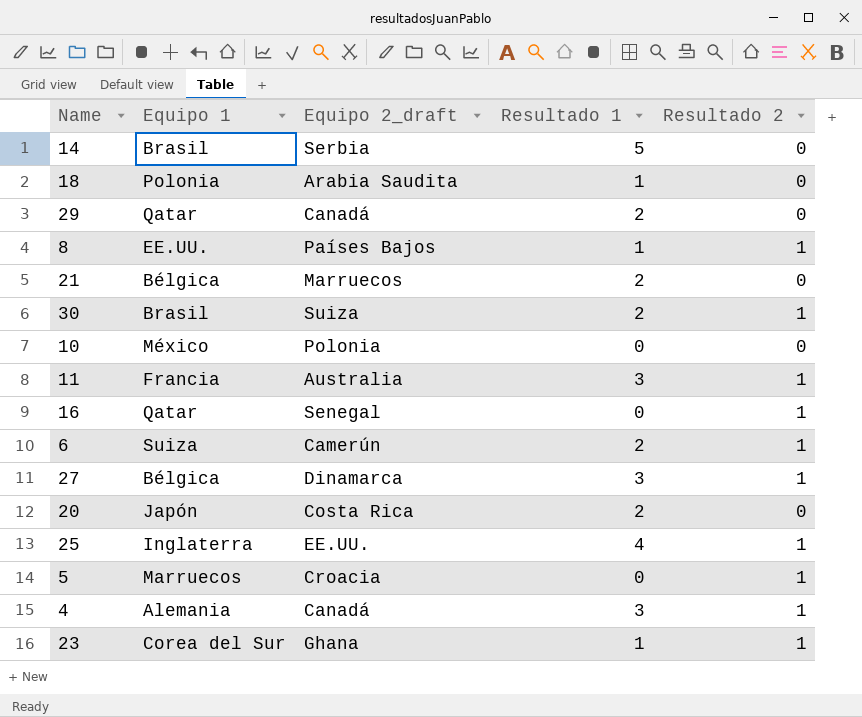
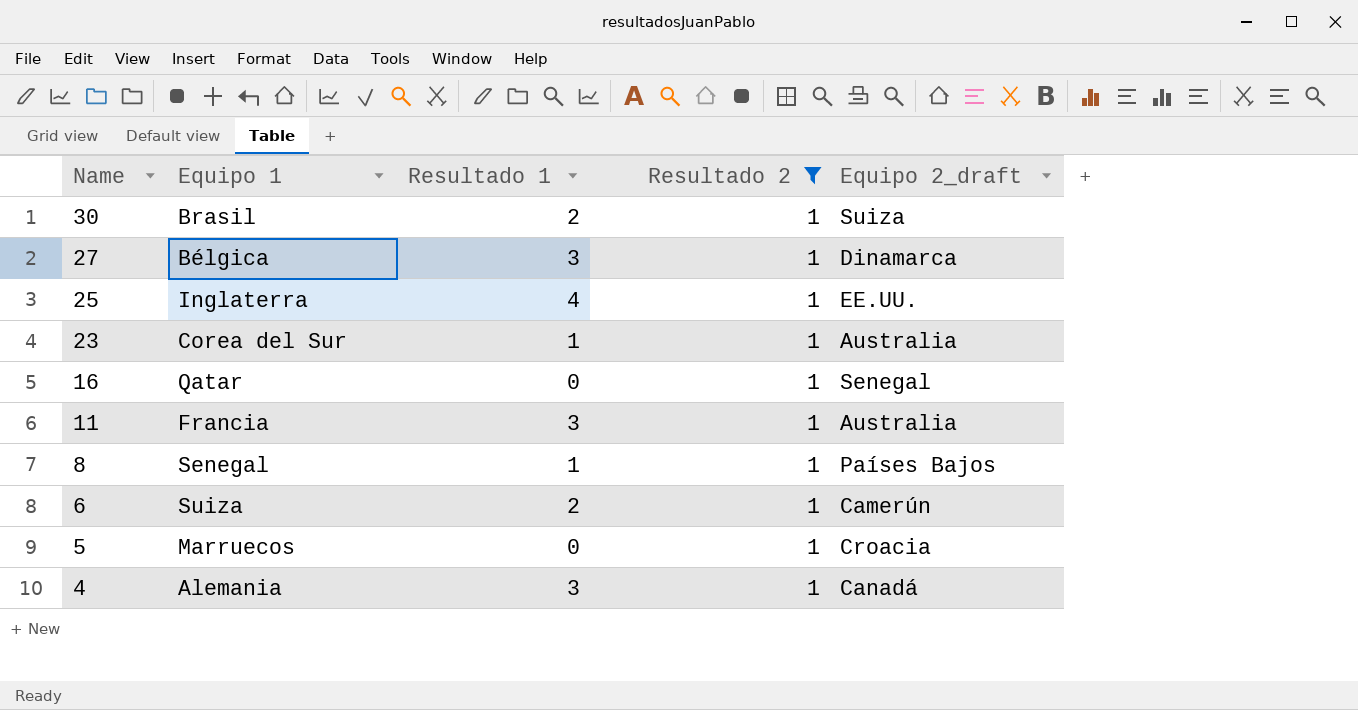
filter: none -> Resultado 2 = 1
row order: none -> Name descending
column Equipo 2_draft | position: 3 -> 5
23 | Equipo 2_draft: Ghana -> Australia
8 | Equipo 1: EE.UU. -> Senegal

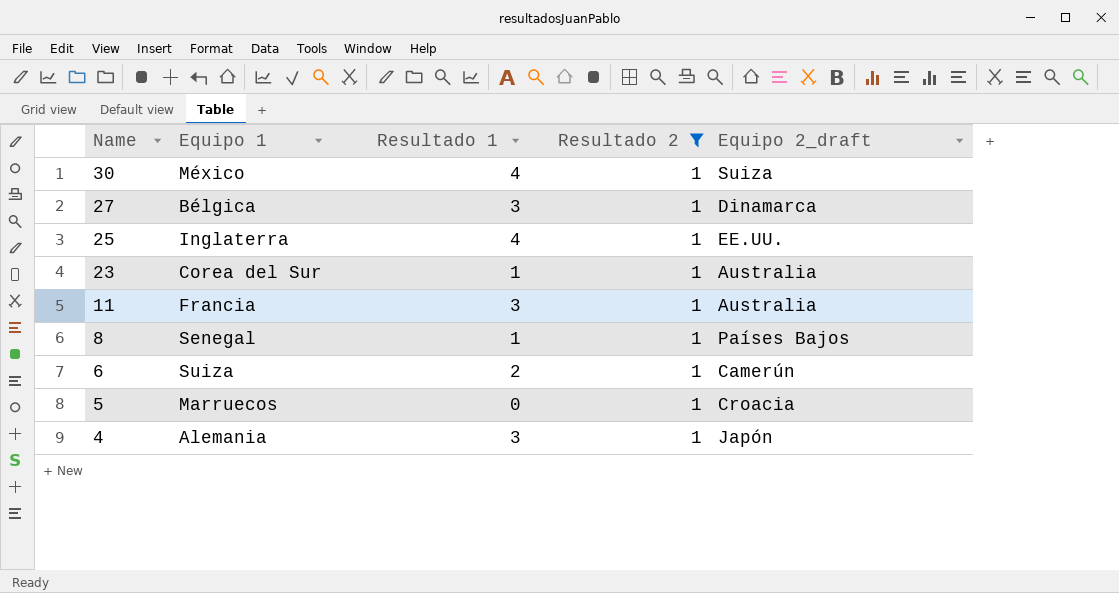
row 16: Qatar | 0 | 1 | Senegal -> none
30 | Equipo 1: Brasil -> México
30 | Resultado 1: 2 -> 4
4 | Equipo 2_draft: Canadá -> Japón

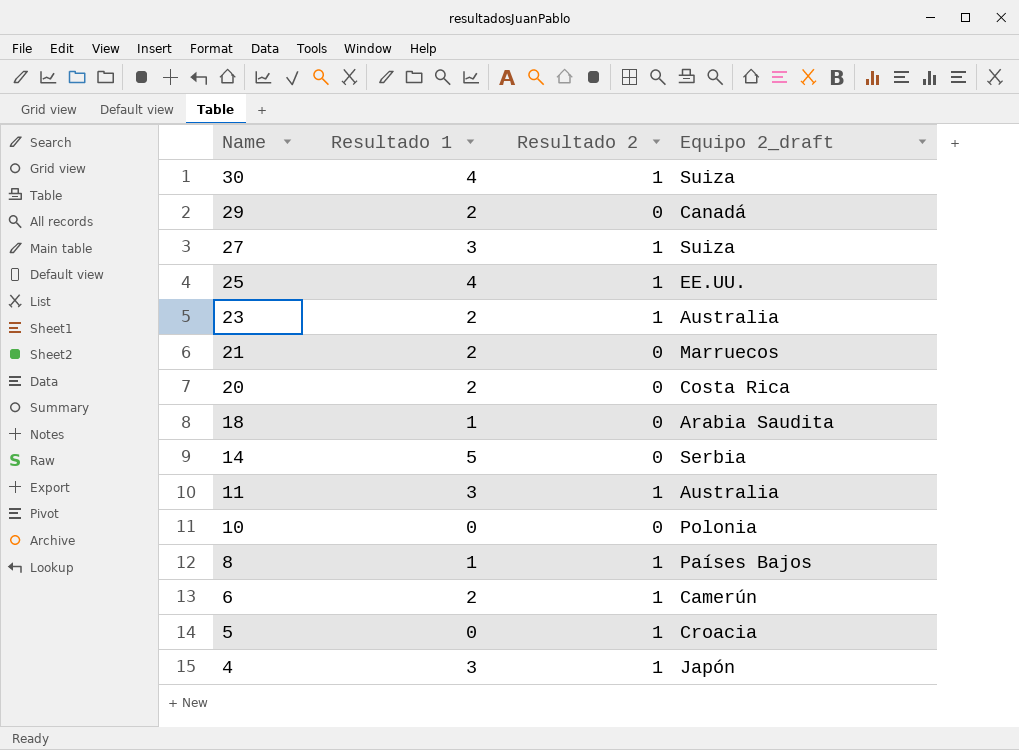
filter: Resultado 2 = 1 -> none
column Equipo 1 | position: 2 -> none
27 | Equipo 2_draft: Dinamarca -> Suiza
23 | Resultado 1: 1 -> 2

